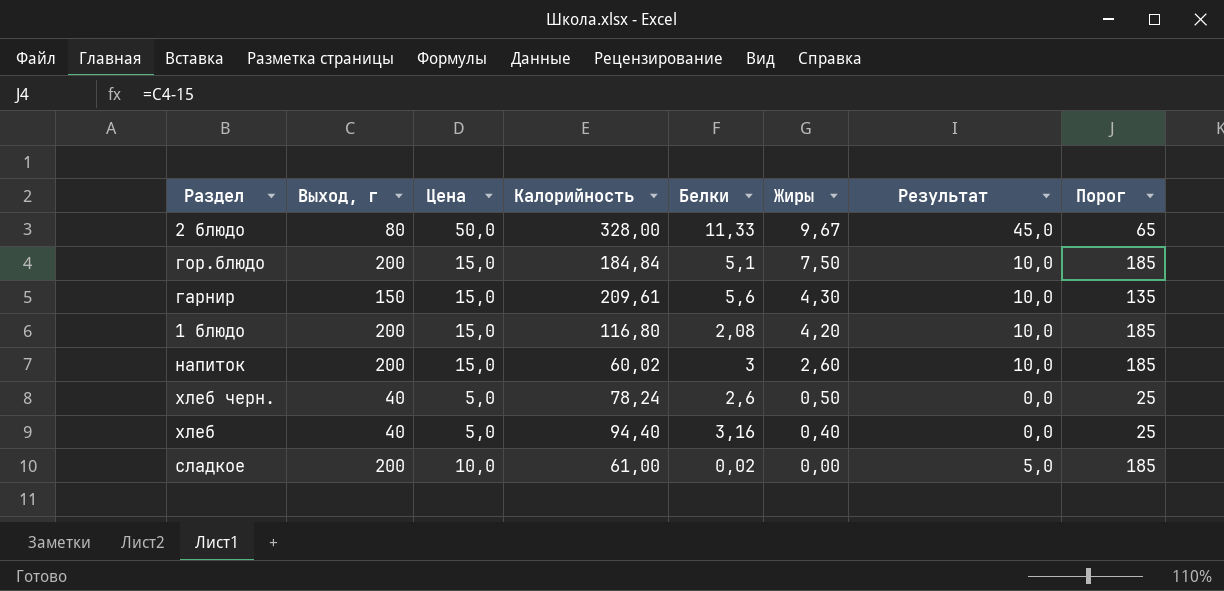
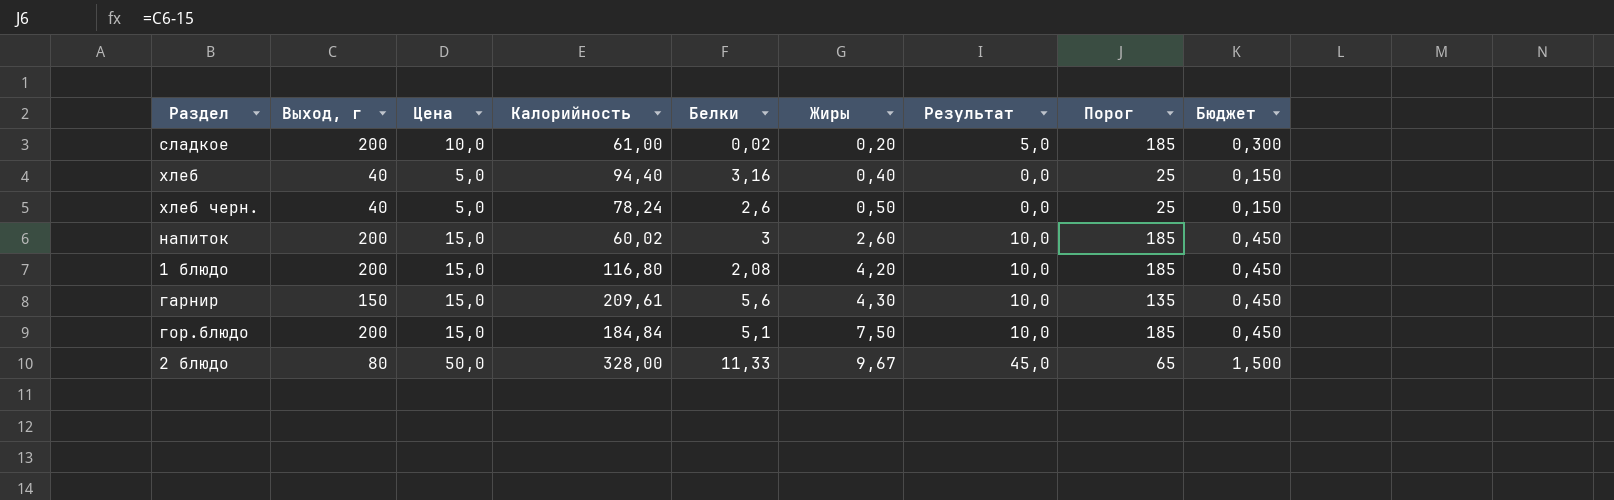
row order: Жиры descending -> Жиры ascending
column Бюджет | formula: none -> [Цена] * 0,03
сладкое | Жиры: 0,00 -> 0,20

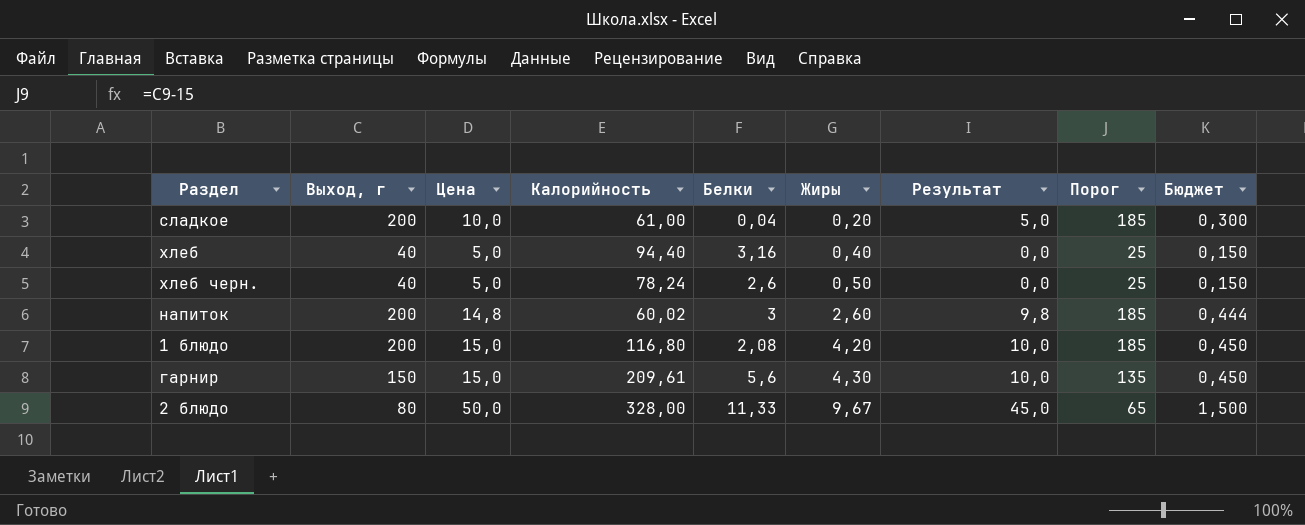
row гор.блюдо: 200 | 15,0 | 184,84 | 5,1 | 7,50 | 10,0 | 185 | 0,450 -> none
сладкое | Белки: 0,02 -> 0,04
напиток | Цена: 15,0 -> 14,8
напиток | Результат: 10,0 -> 9,8
напиток | Бюджет: 0,450 -> 0,444

